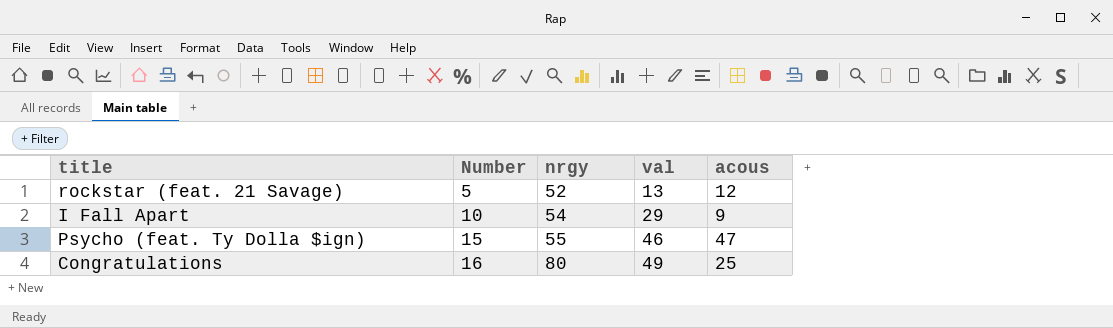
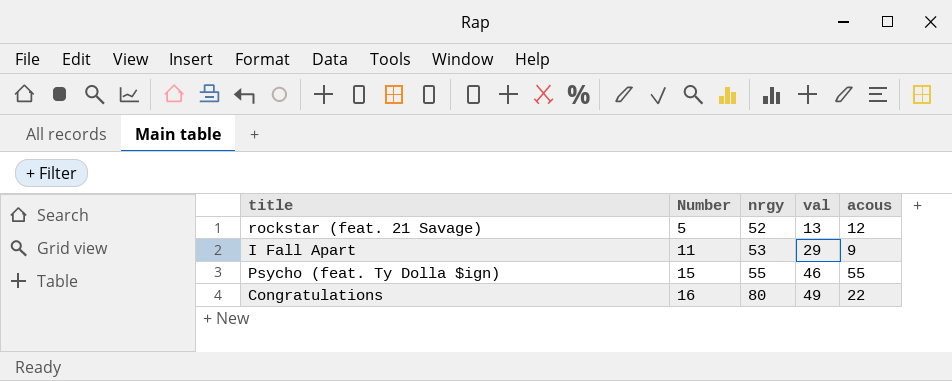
I Fall Apart | Number: 10 -> 11
I Fall Apart | nrgy: 54 -> 53
Psycho (feat. Ty Dolla $ign) | acous: 47 -> 55
Congratulations | acous: 25 -> 22

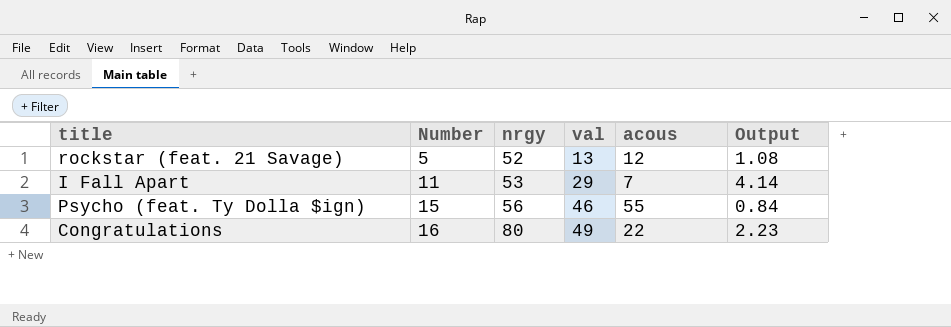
column Output | formula: none -> [val] / [acous]
I Fall Apart | acous: 9 -> 7
Psycho (feat. Ty Dolla $ign) | nrgy: 55 -> 56

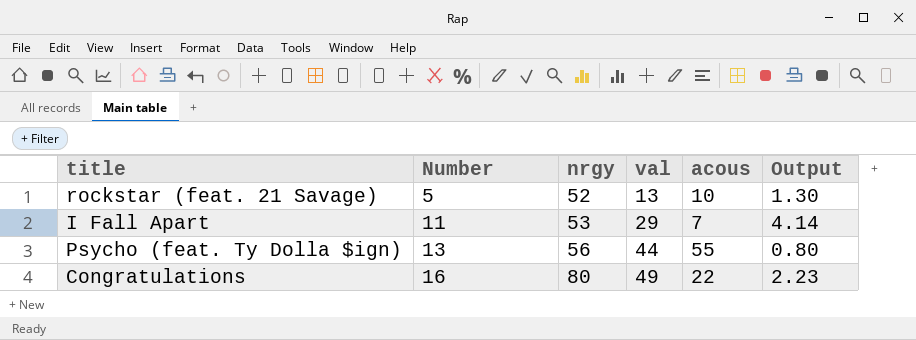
rockstar (feat. 21 Savage) | acous: 12 -> 10
rockstar (feat. 21 Savage) | Output: 1.08 -> 1.30
Psycho (feat. Ty Dolla $ign) | Number: 15 -> 13
Psycho (feat. Ty Dolla $ign) | val: 46 -> 44
Psycho (feat. Ty Dolla $ign) | Output: 0.84 -> 0.80

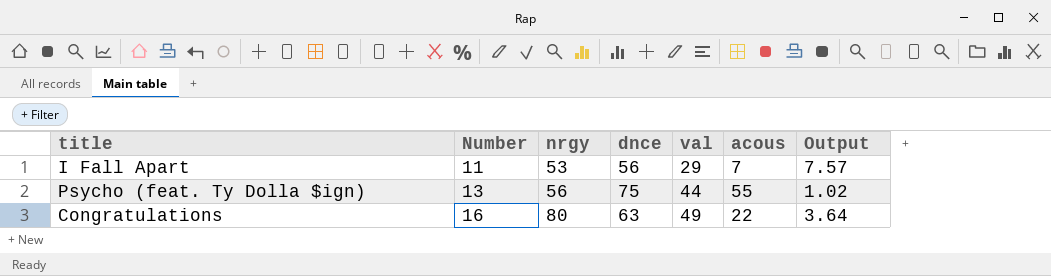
column dnce | position: none -> 4
column Output | formula: [val] / [acous] -> [nrgy] / [acous]
row rockstar (feat. 21 Savage): 5 | 52 | 13 | 10 | 1.30 -> none

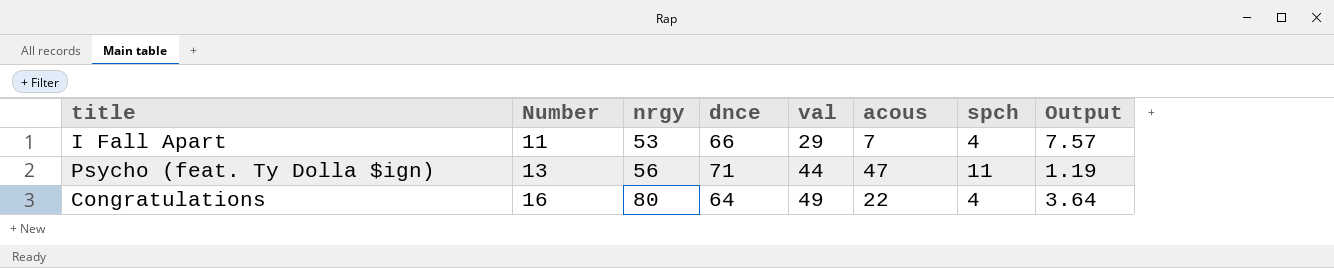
column spch | position: none -> 7
I Fall Apart | dnce: 56 -> 66
Psycho (feat. Ty Dolla $ign) | dnce: 75 -> 71
Psycho (feat. Ty Dolla $ign) | acous: 55 -> 47
Psycho (feat. Ty Dolla $ign) | Output: 1.02 -> 1.19
Congratulations | dnce: 63 -> 64

